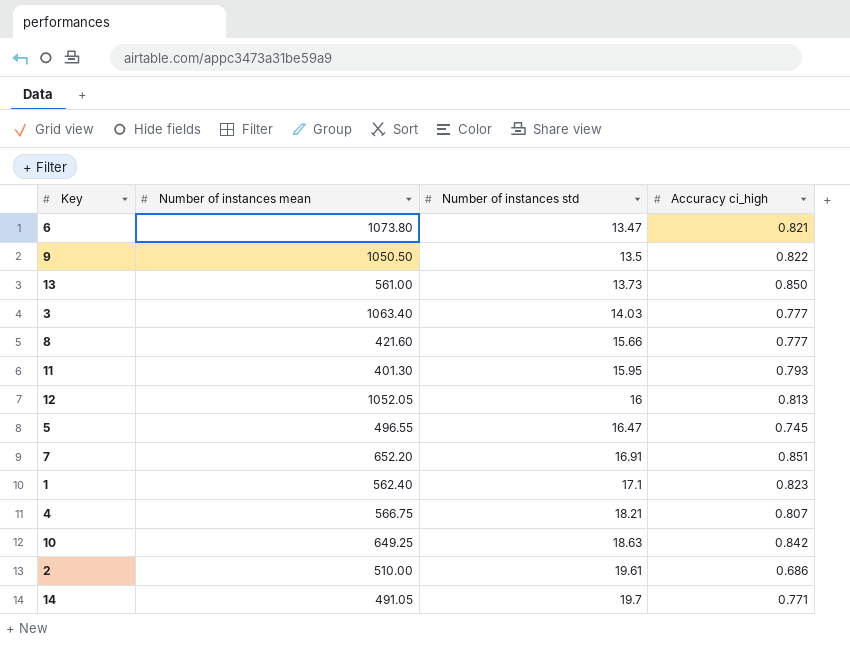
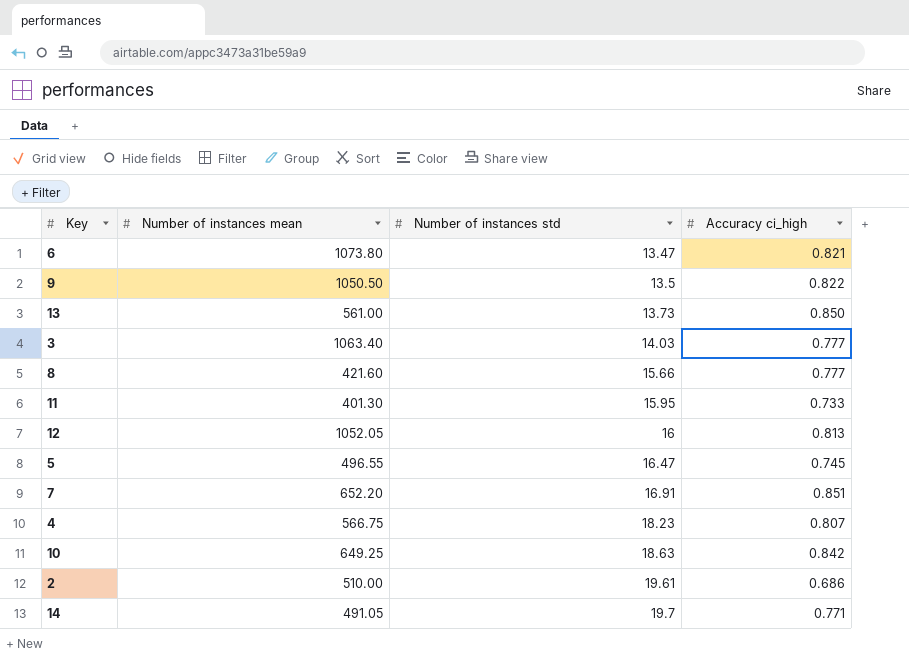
row 1: 562.40 | 17.1 | 0.823 -> none
11 | Accuracy ci_high: 0.793 -> 0.733
4 | Number of instances std: 18.21 -> 18.23

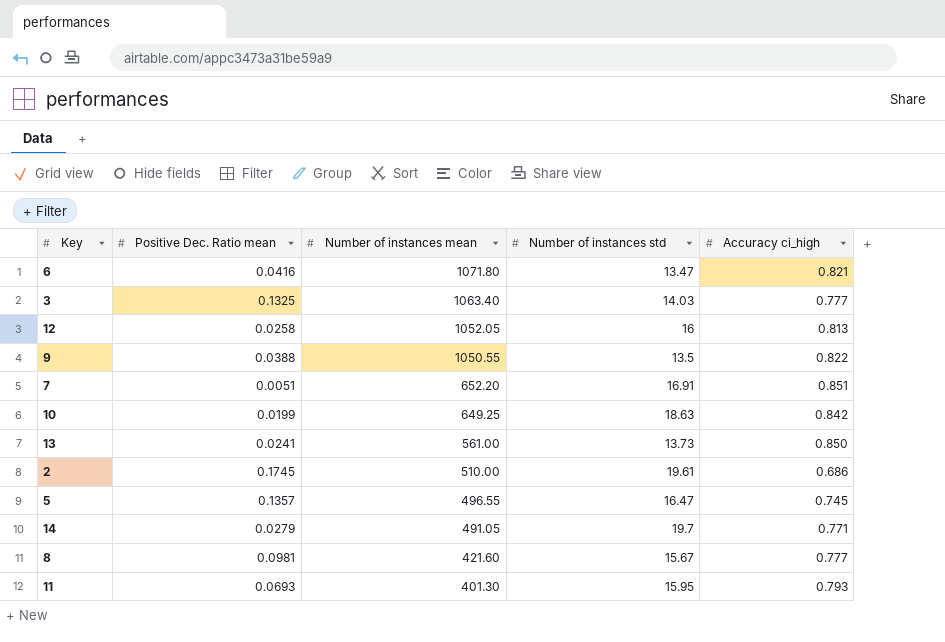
row order: Number of instances std ascending -> Number of instances mean descending
column Positive Dec. Ratio mean | position: none -> 2
row 4: 566.75 | 18.23 | 0.807 -> none
6 | Number of instances mean: 1073.80 -> 1071.80
9 | Number of instances mean: 1050.50 -> 1050.55
8 | Number of instances std: 15.66 -> 15.67
11 | Accuracy ci_high: 0.733 -> 0.793

